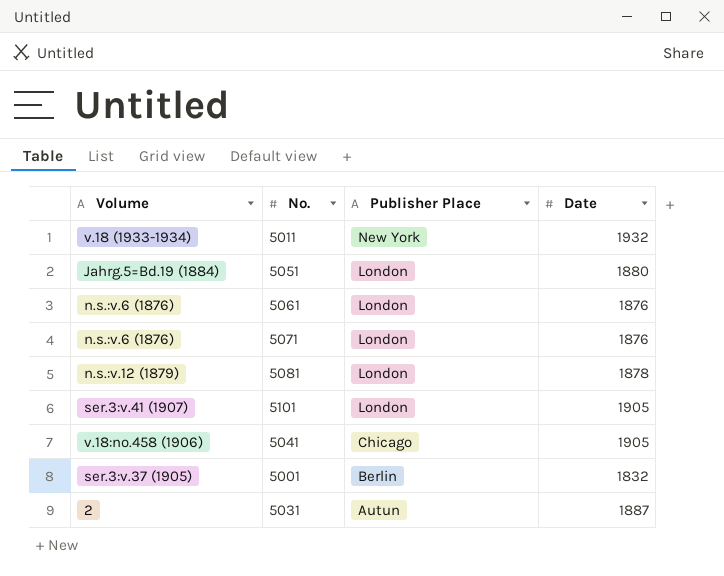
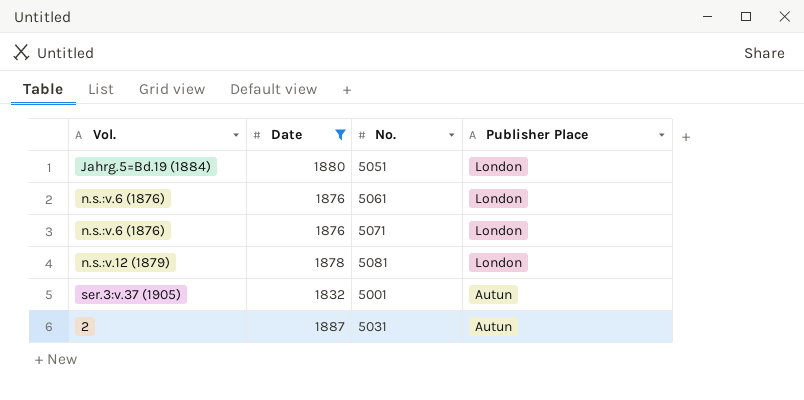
filter: none -> Date <= 1887
column name: Volume -> Vol.
column Date | position: 4 -> 2
5001 | Publisher Place: Berlin -> Autun

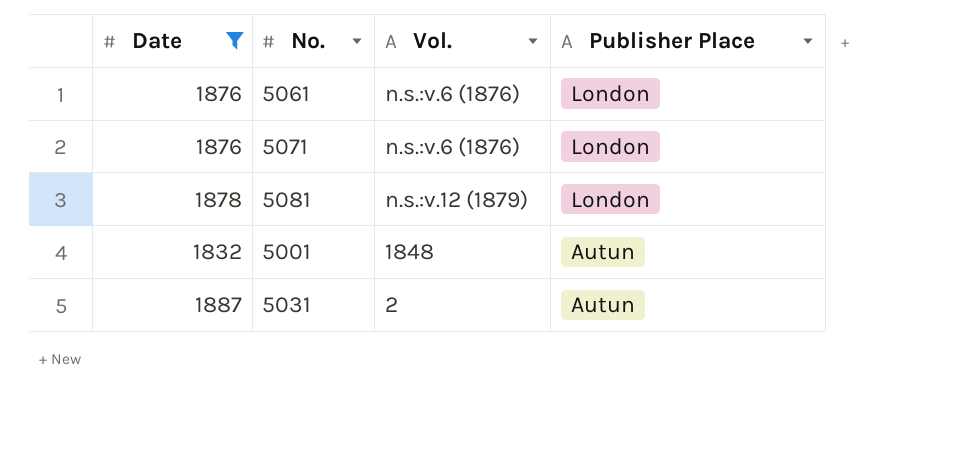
column Vol. | position: 1 -> 3
row 5051: Jahrg.5=Bd.19 (1884) | 1880 | London -> none
5001 | Vol.: ser.3:v.37 (1905) -> 1848

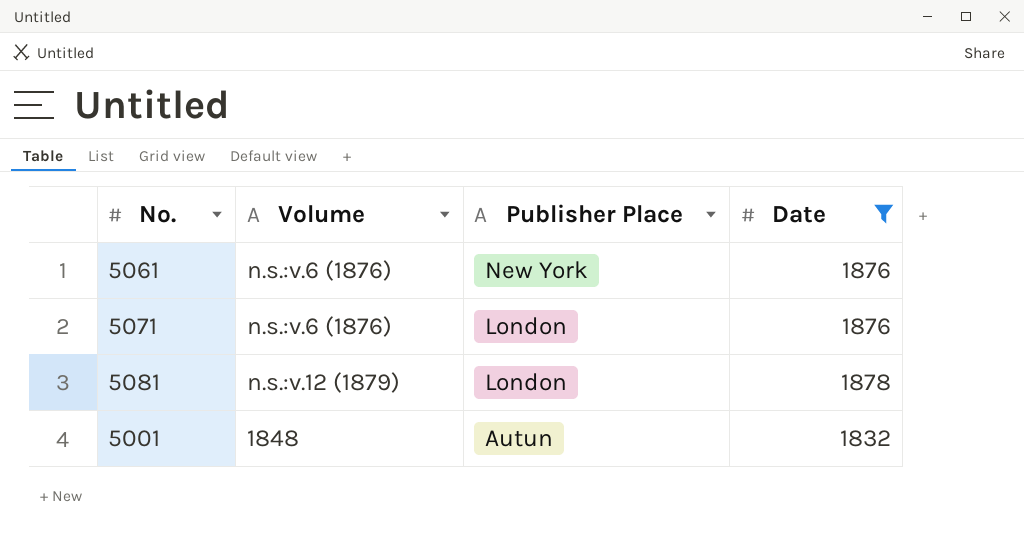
column name: Vol. -> Volume
column Date | position: 1 -> 4
row 5031: 1887 | 2 | Autun -> none
5061 | Publisher Place: London -> New York

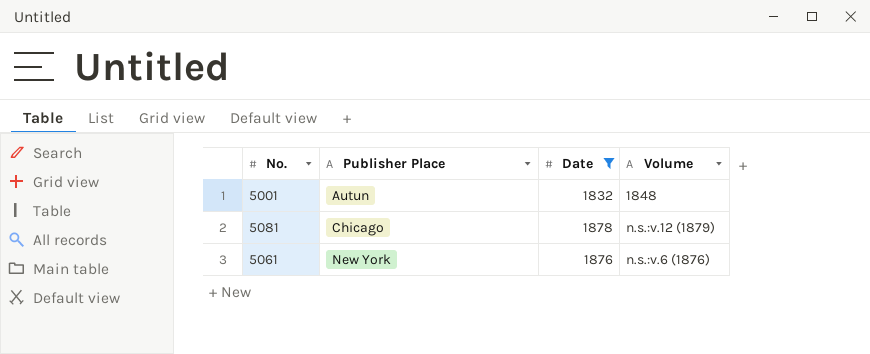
row order: Publisher Place descending -> Publisher Place ascending
column Volume | position: 2 -> 4
row 5071: n.s.:v.6 (1876) | London | 1876 -> none
5081 | Publisher Place: London -> Chicago

